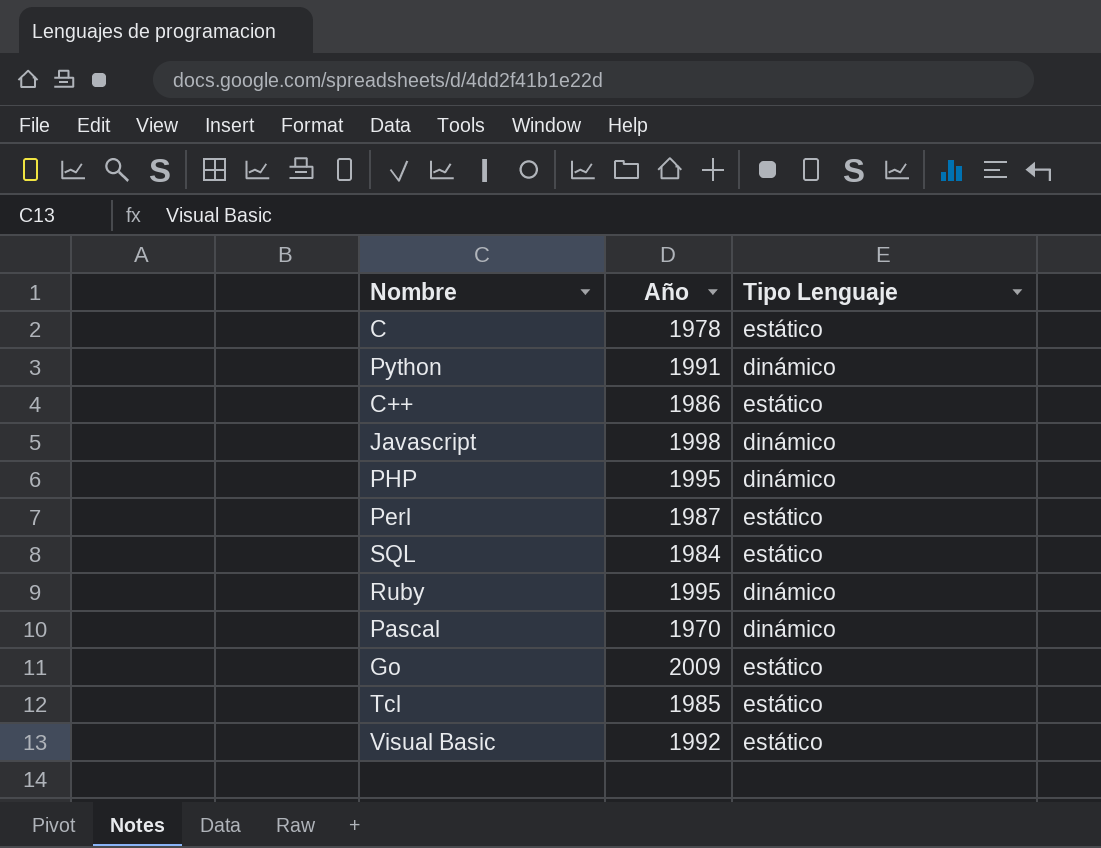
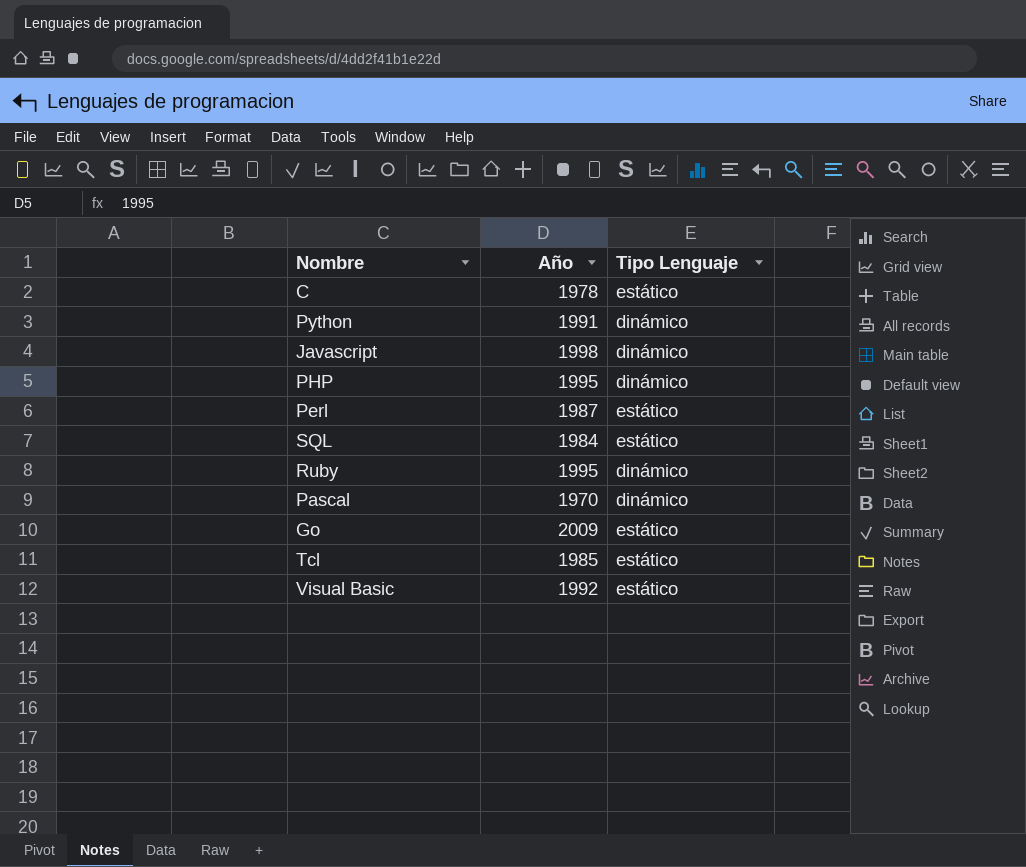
row C++: 1986 | estático -> none

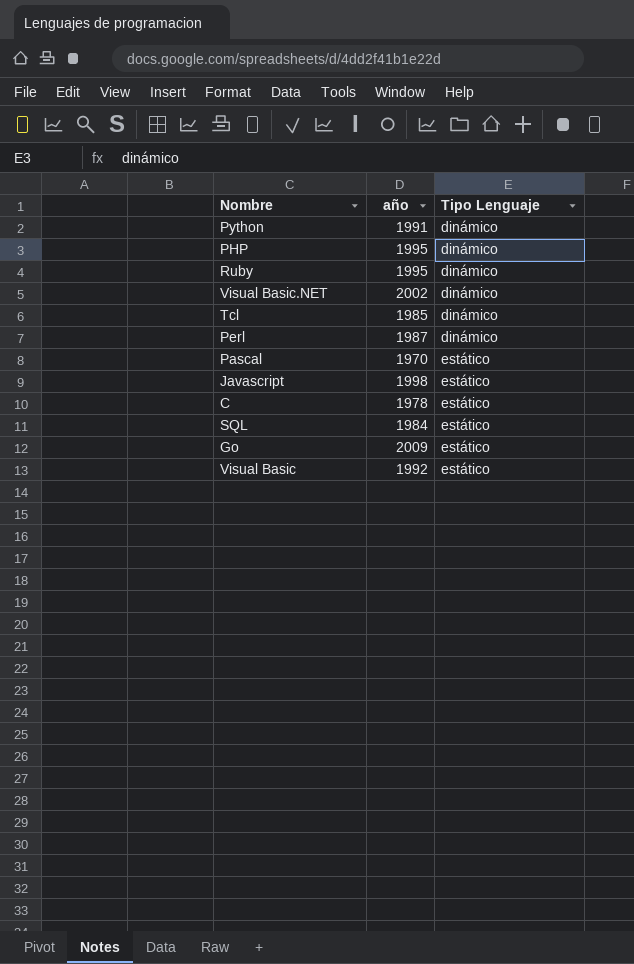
row order: none -> Tipo Lenguaje ascending
column name: Año -> año
row Visual Basic.NET: none -> 2002 | dinámico
Tcl | Tipo Lenguaje: estático -> dinámico
Perl | Tipo Lenguaje: estático -> dinámico
Pascal | Tipo Lenguaje: dinámico -> estático
Javascript | Tipo Lenguaje: dinámico -> estático

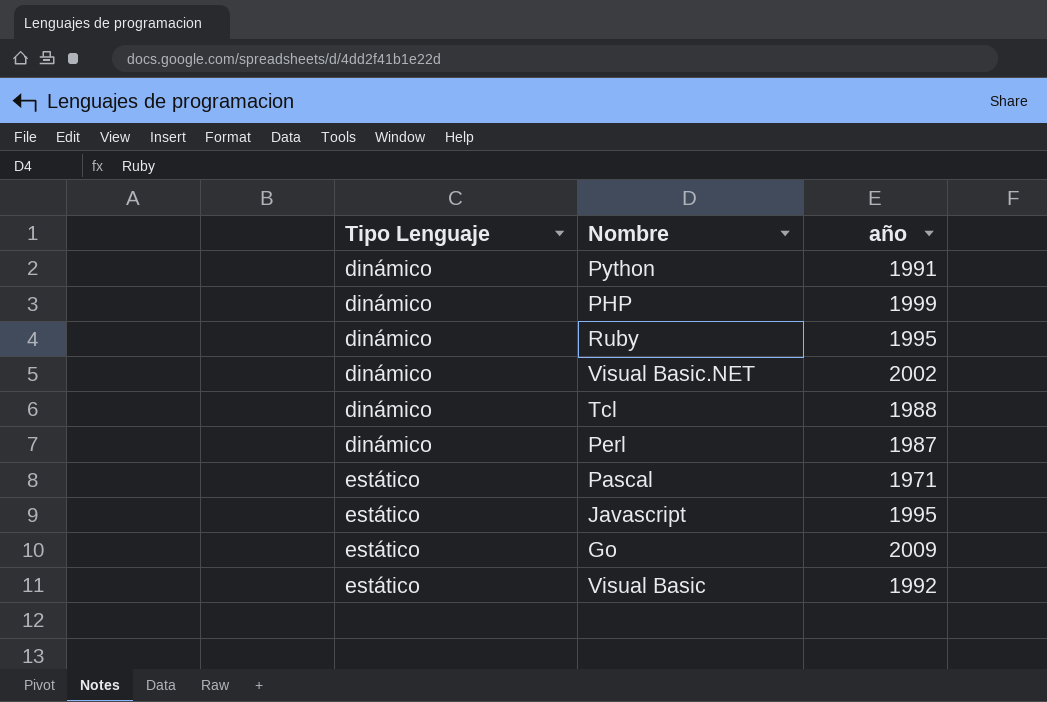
column Tipo Lenguaje | position: 3 -> 1
row C: 1978 | estático -> none
row SQL: 1984 | estático -> none
PHP | año: 1995 -> 1999
Tcl | año: 1985 -> 1988
Pascal | año: 1970 -> 1971
Javascript | año: 1998 -> 1995

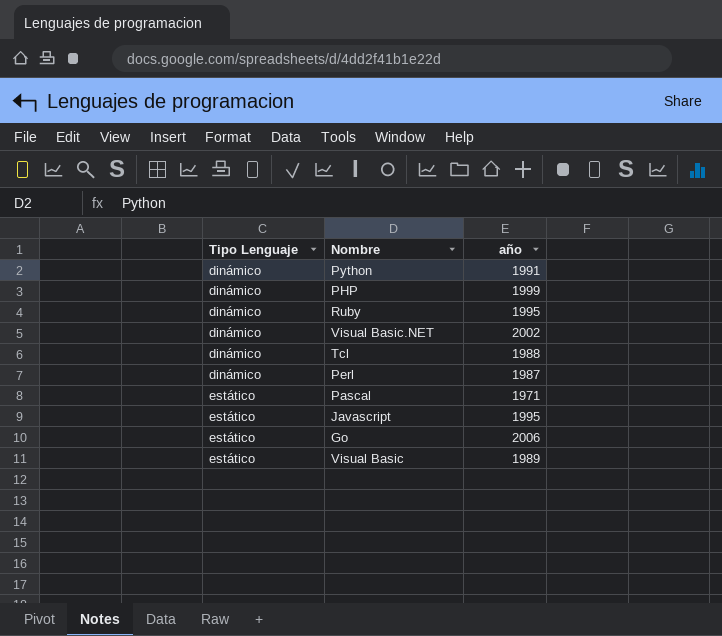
Go | año: 2009 -> 2006
Visual Basic | año: 1992 -> 1989

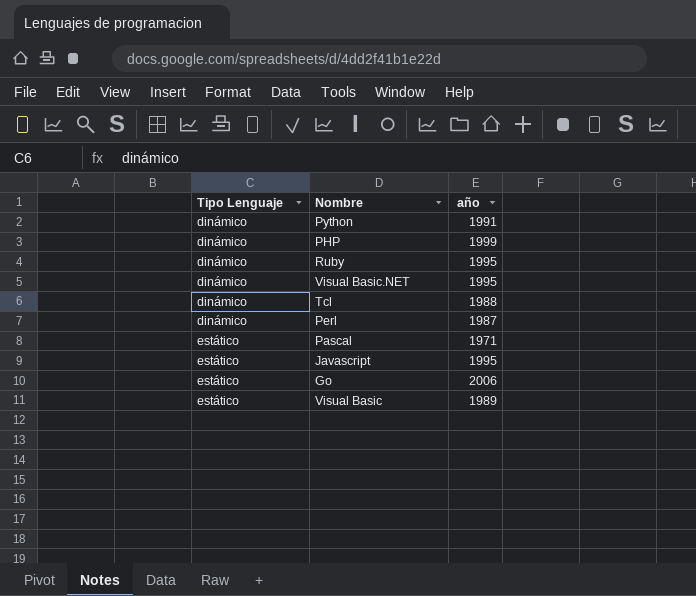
Visual Basic.NET | año: 2002 -> 1995

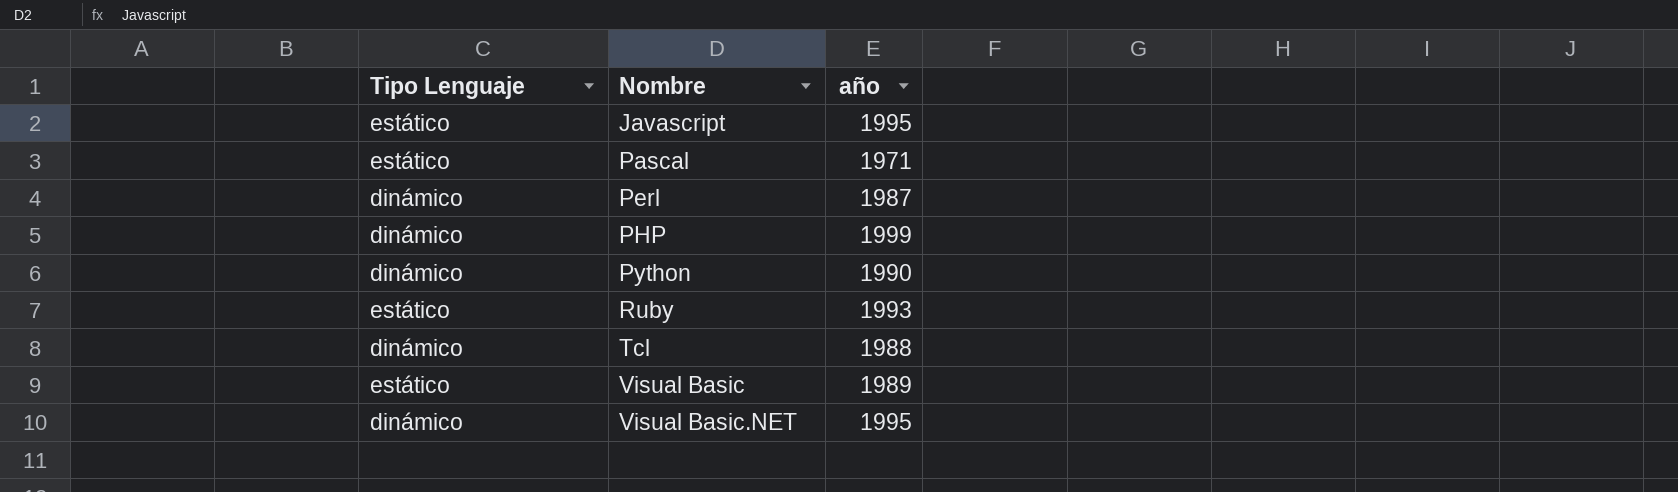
row order: Tipo Lenguaje ascending -> Nombre ascending
row Go: estático | 2006 -> none
Python | año: 1991 -> 1990
Ruby | Tipo Lenguaje: dinámico -> estático
Ruby | año: 1995 -> 1993

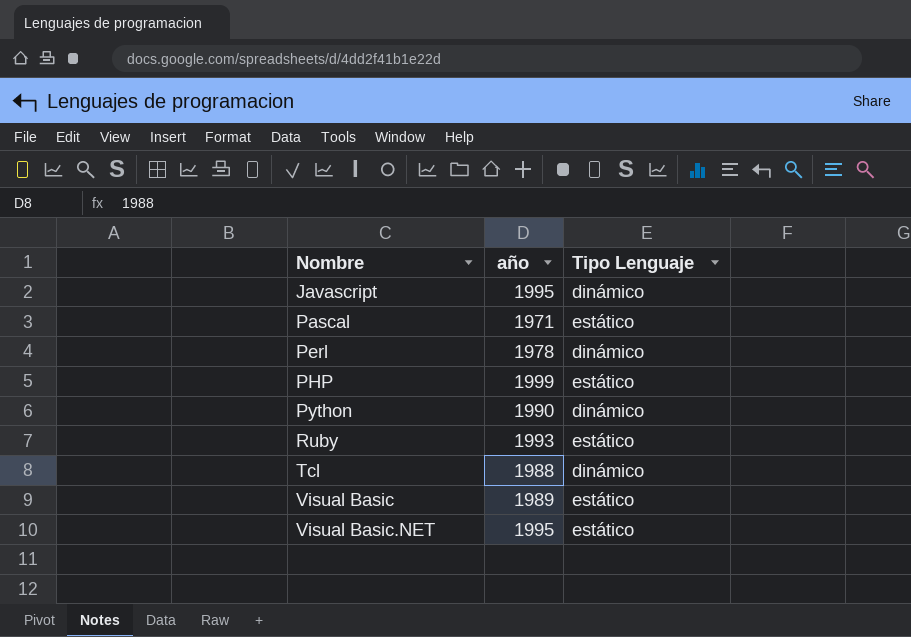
column Tipo Lenguaje | position: 1 -> 3
Javascript | Tipo Lenguaje: estático -> dinámico
Perl | año: 1987 -> 1978
PHP | Tipo Lenguaje: dinámico -> estático
Visual Basic.NET | Tipo Lenguaje: dinámico -> estático

